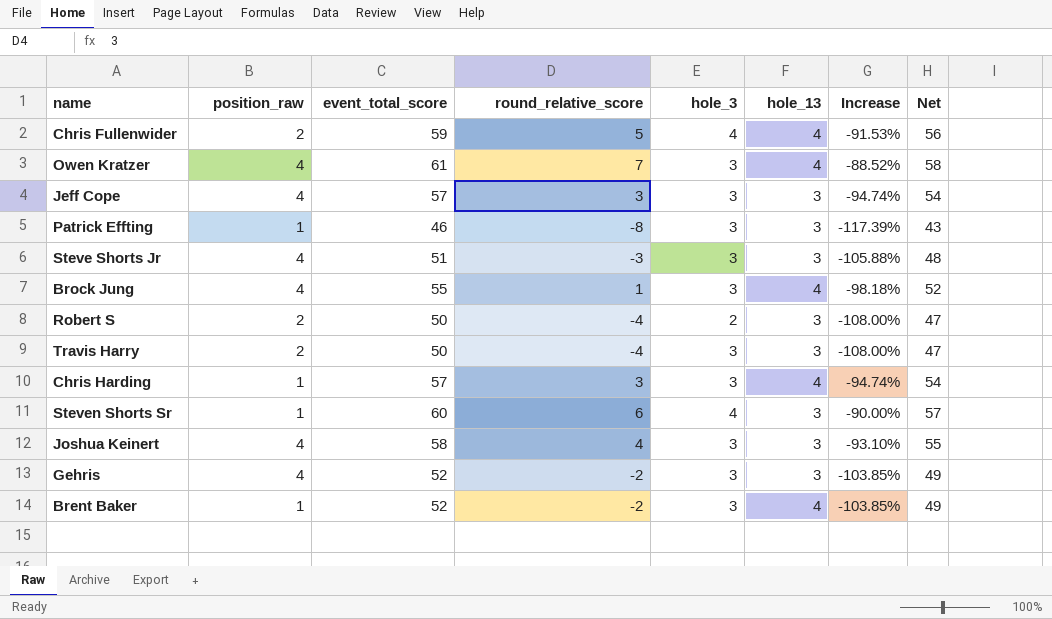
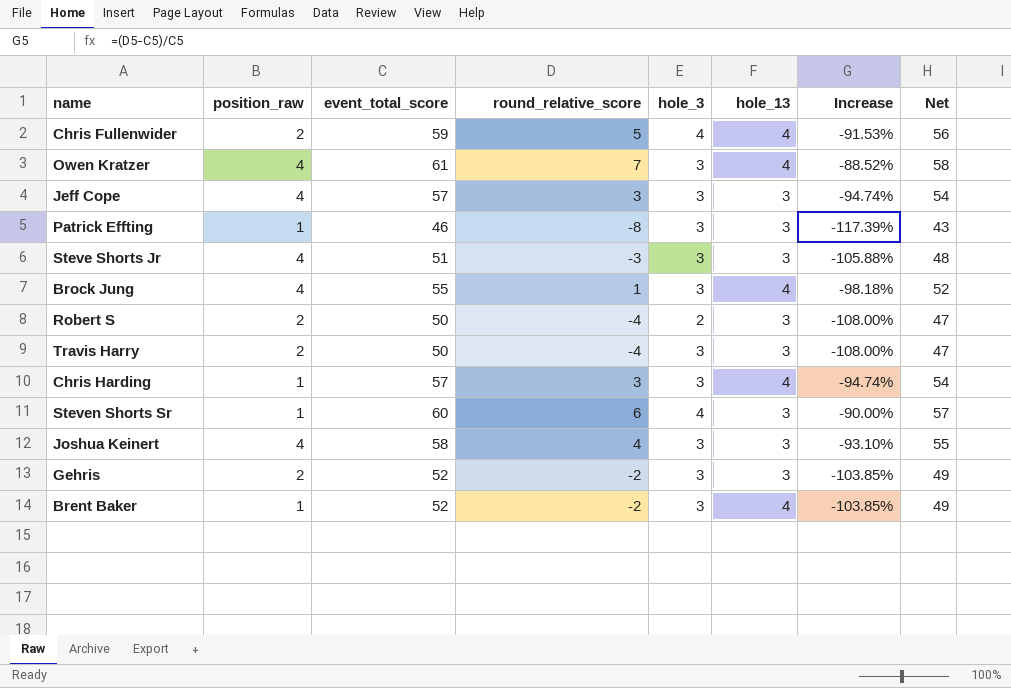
Gehris | position_raw: 4 -> 2

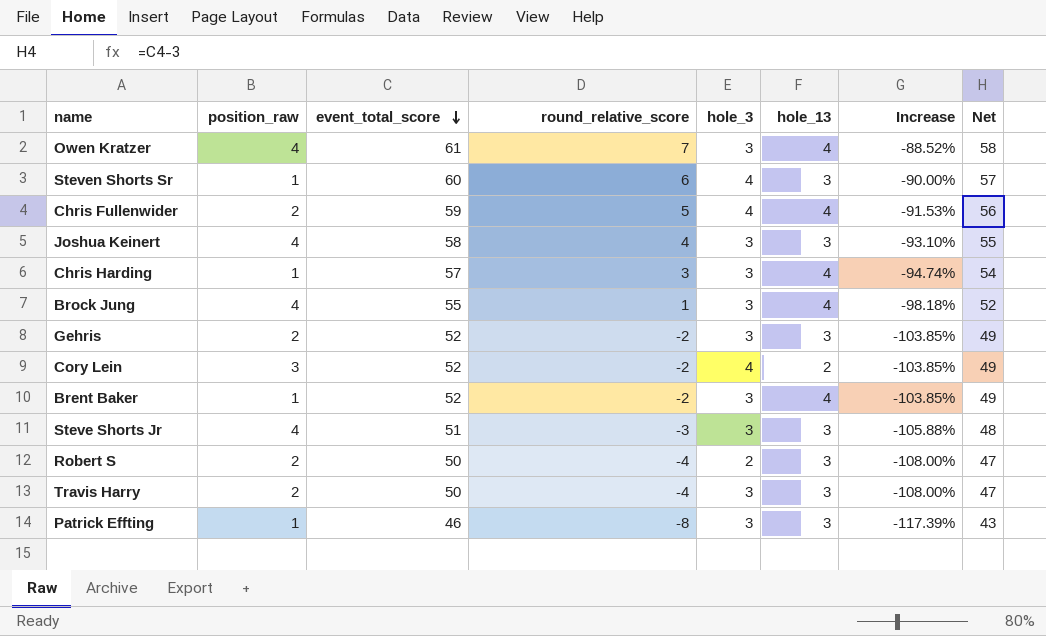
row order: none -> event_total_score descending
row Jeff Cope: 4 | 57 | 3 | 3 | 3 | -94.74% | 54 -> none
row Cory Lein: none -> 3 | 52 | -2 | 4 | 2 | -103.85% | 49

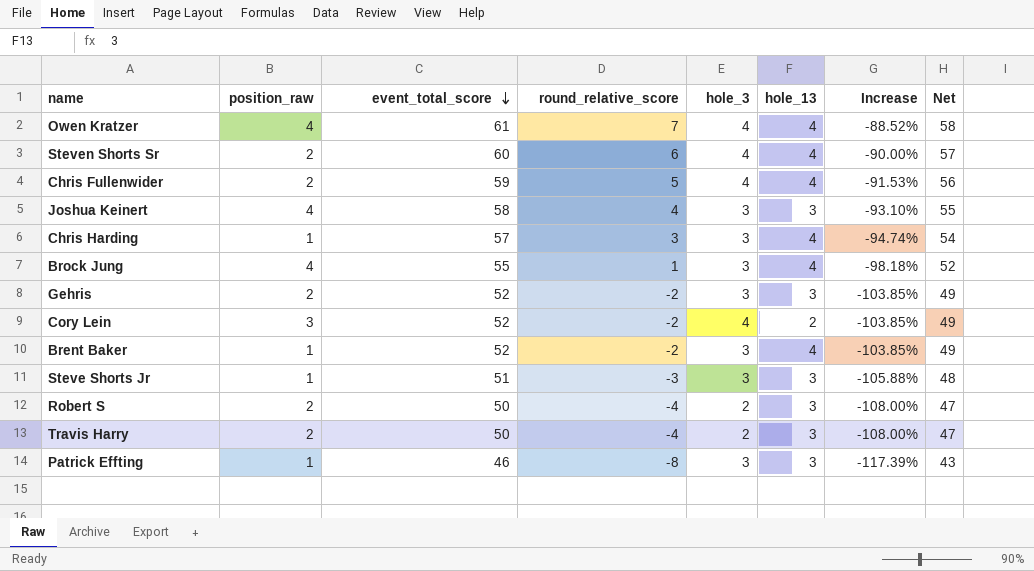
Owen Kratzer | hole_3: 3 -> 4
Steven Shorts Sr | position_raw: 1 -> 2
Steven Shorts Sr | hole_13: 3 -> 4
Steve Shorts Jr | position_raw: 4 -> 1
Travis Harry | hole_3: 3 -> 2

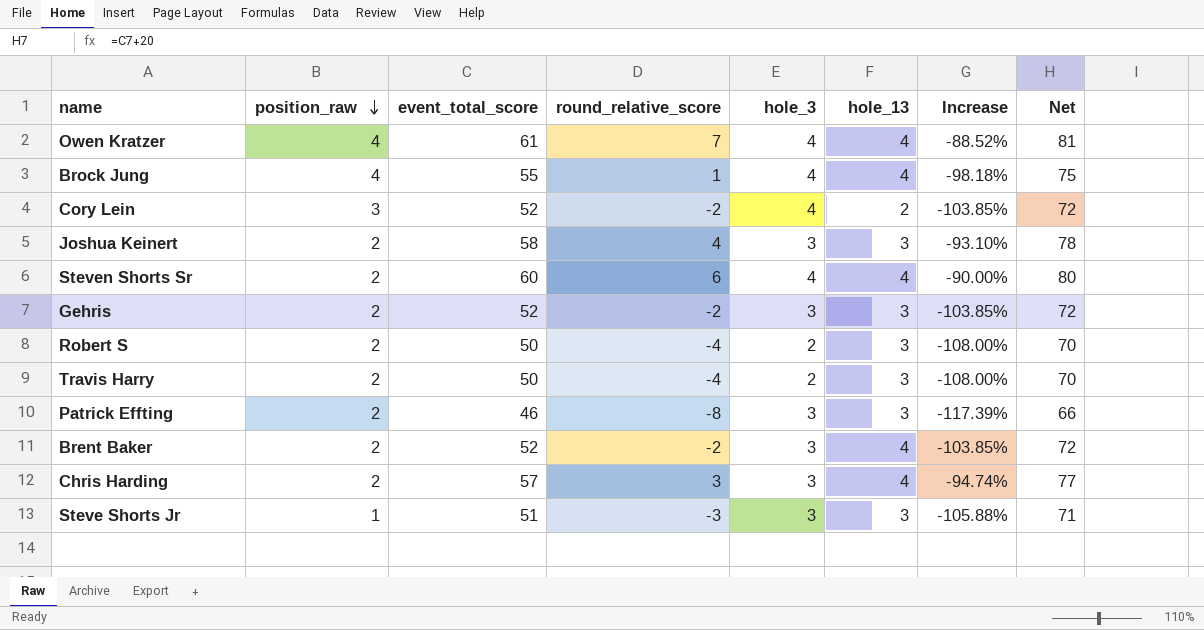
row order: event_total_score descending -> position_raw descending
column Net | formula: [event_total_score] - 3 -> [event_total_score] + 20
row Chris Fullenwider: 2 | 59 | 5 | 4 | 4 | -91.53% | 56 -> none
Brock Jung | hole_3: 3 -> 4
Joshua Keinert | position_raw: 4 -> 2
Patrick Effting | position_raw: 1 -> 2
Brent Baker | position_raw: 1 -> 2
Chris Harding | position_raw: 1 -> 2

